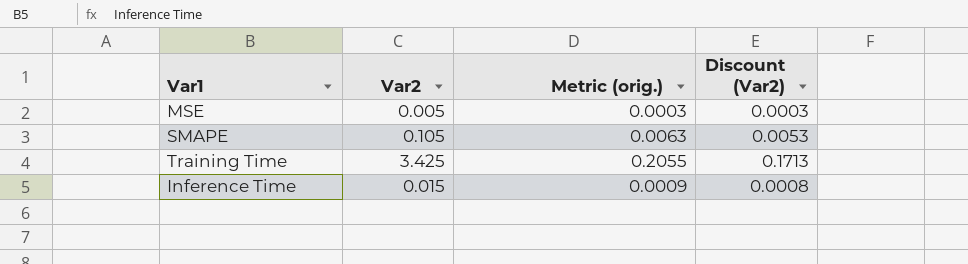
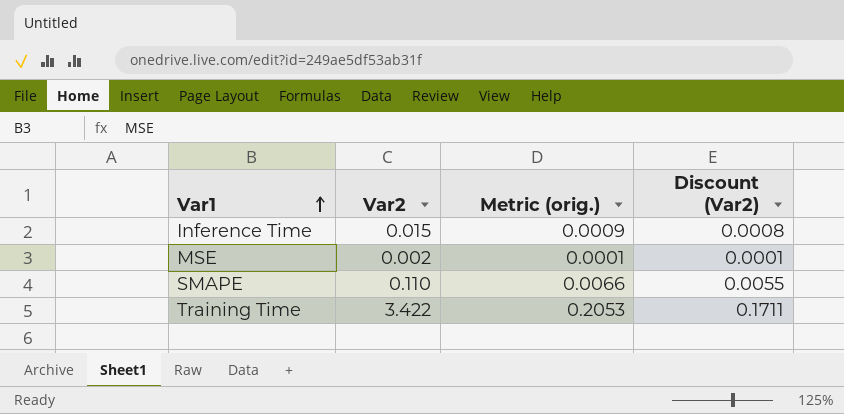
row order: none -> Var1 ascending
MSE | Var2: 0.005 -> 0.002
MSE | Metric (orig.): 0.0003 -> 0.0001
MSE | Discount (Var2): 0.0003 -> 0.0001
SMAPE | Var2: 0.105 -> 0.110
SMAPE | Metric (orig.): 0.0063 -> 0.0066
SMAPE | Discount (Var2): 0.0053 -> 0.0055
Training Time | Var2: 3.425 -> 3.422
Training Time | Metric (orig.): 0.2055 -> 0.2053
Training Time | Discount (Var2): 0.1713 -> 0.1711

